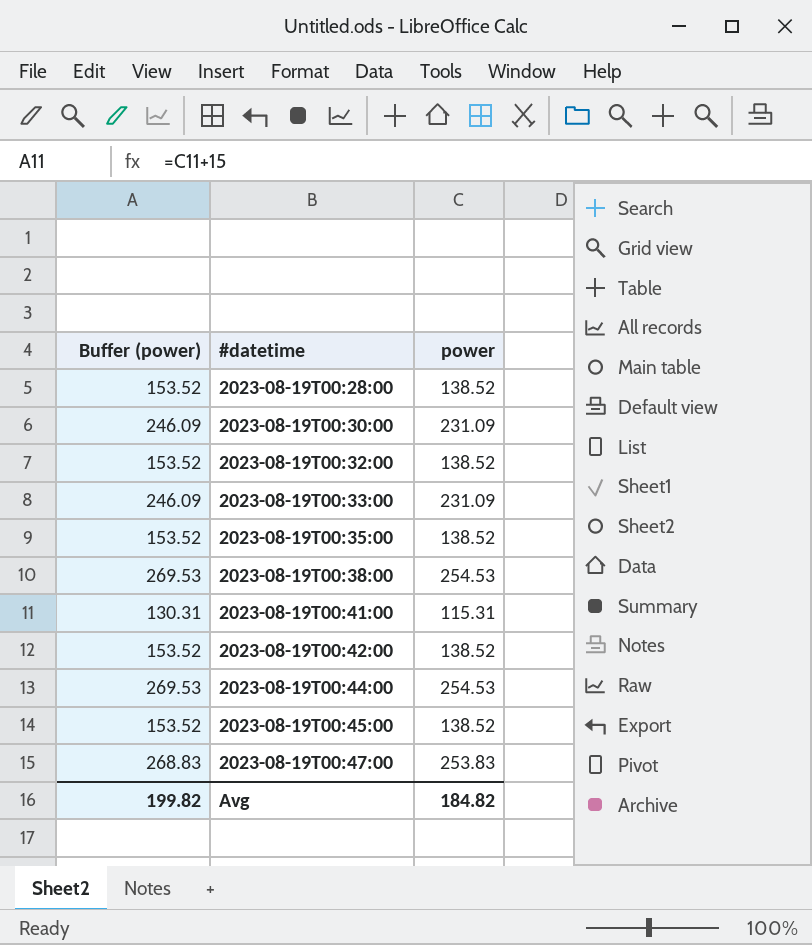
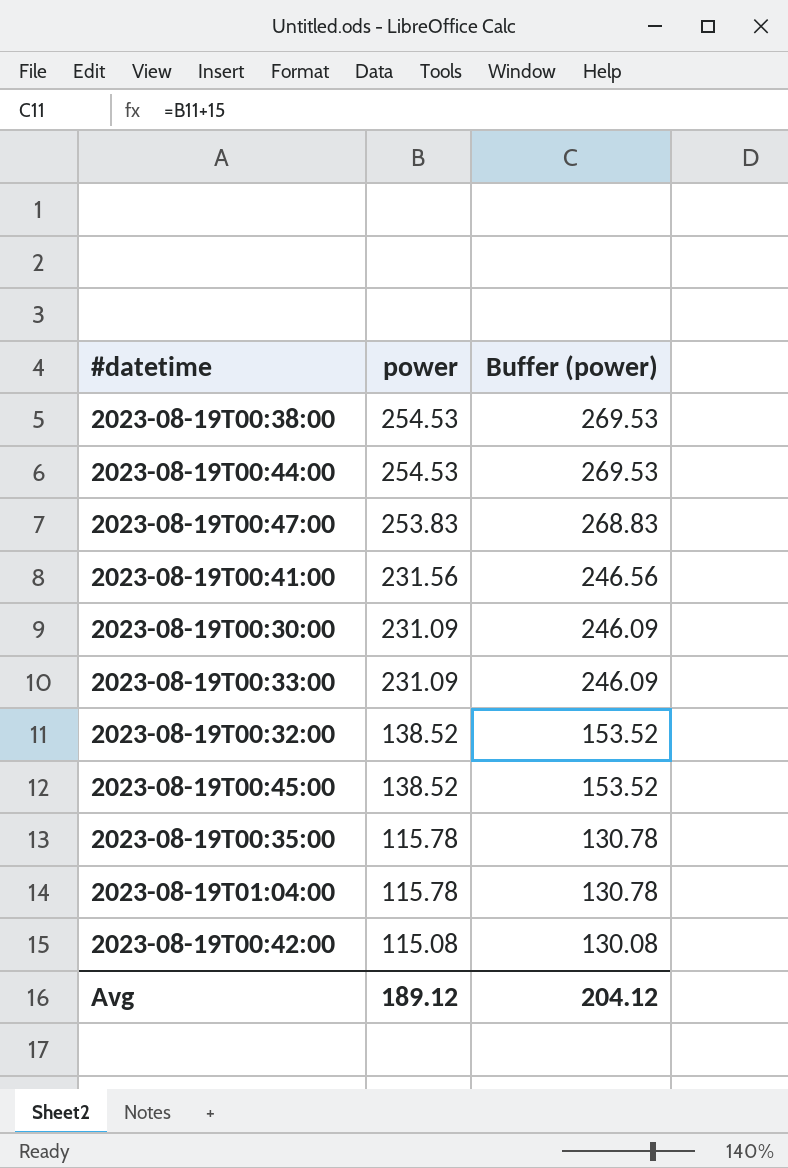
row order: #datetime ascending -> power descending
column Buffer (power) | position: 1 -> 3
row 2023-08-19T00:28:00: 153.52 | 138.52 -> none
2023-08-19T00:41:00 | power: 115.31 -> 231.56
2023-08-19T00:41:00 | Buffer (power): 130.31 -> 246.56
2023-08-19T00:35:00 | power: 138.52 -> 115.78
2023-08-19T00:35:00 | Buffer (power): 153.52 -> 130.78
row 2023-08-19T01:04:00: none -> 115.78 | 130.78
2023-08-19T00:42:00 | power: 138.52 -> 115.08
2023-08-19T00:42:00 | Buffer (power): 153.52 -> 130.08
Avg | power: 184.82 -> 189.12
Avg | Buffer (power): 199.82 -> 204.12

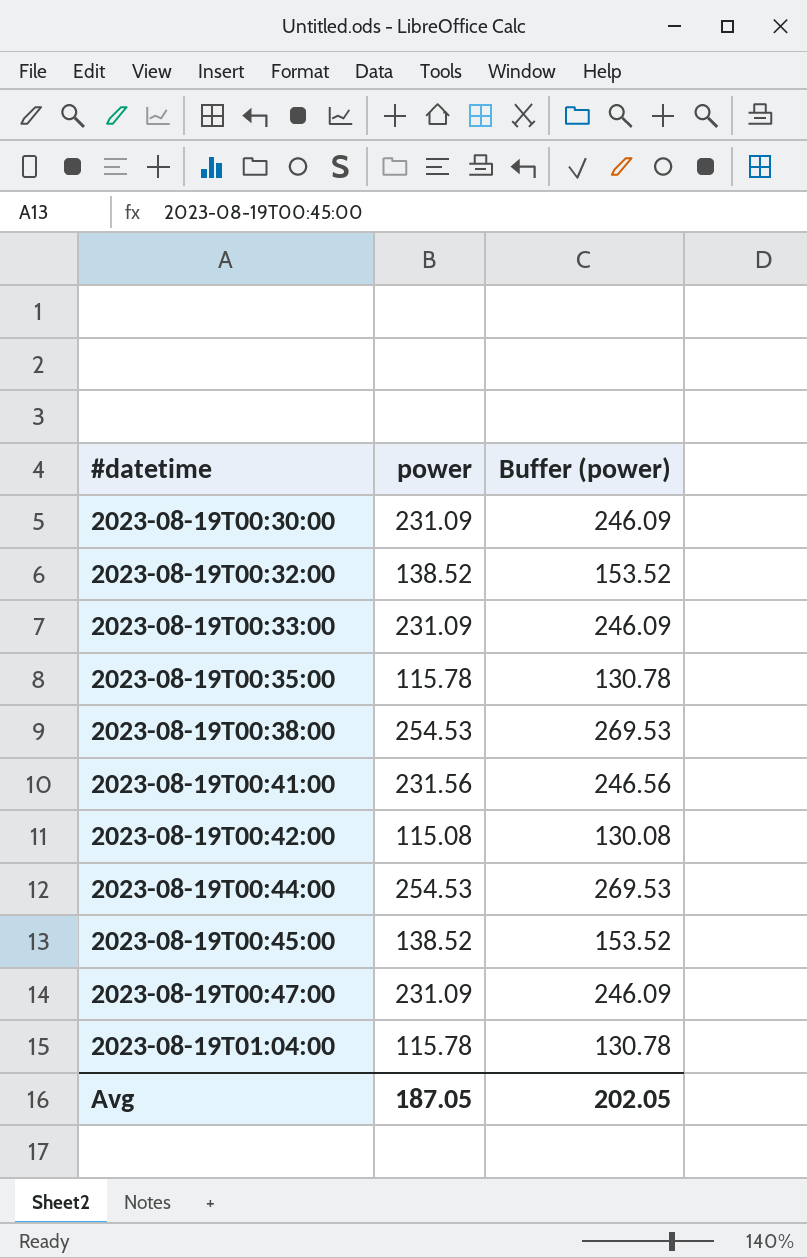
row order: power descending -> #datetime ascending
2023-08-19T00:47:00 | power: 253.83 -> 231.09
2023-08-19T00:47:00 | Buffer (power): 268.83 -> 246.09
Avg | power: 189.12 -> 187.05
Avg | Buffer (power): 204.12 -> 202.05

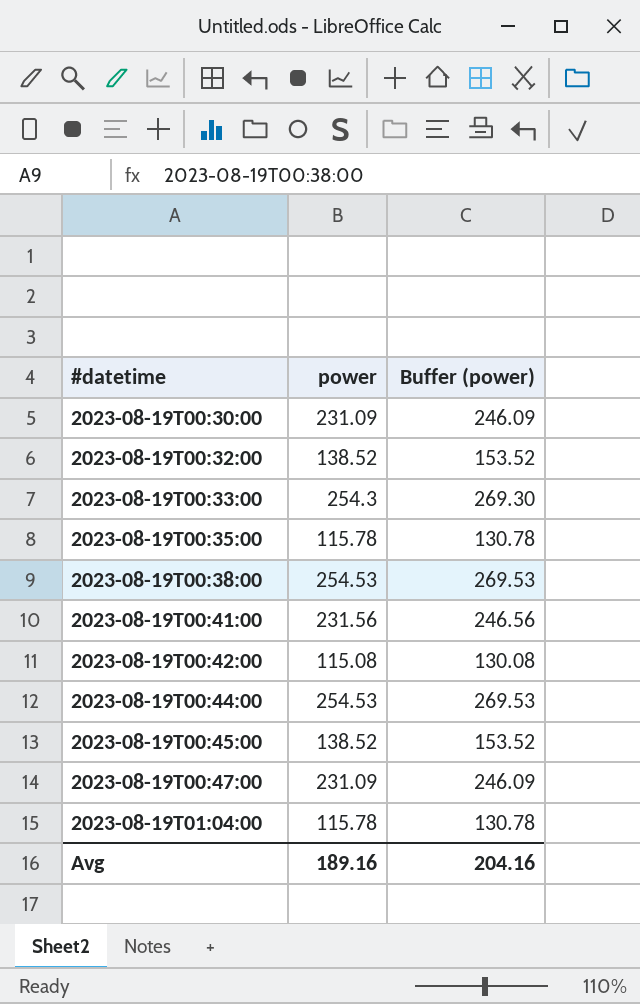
2023-08-19T00:33:00 | power: 231.09 -> 254.3
2023-08-19T00:33:00 | Buffer (power): 246.09 -> 269.30
Avg | power: 187.05 -> 189.16
Avg | Buffer (power): 202.05 -> 204.16

